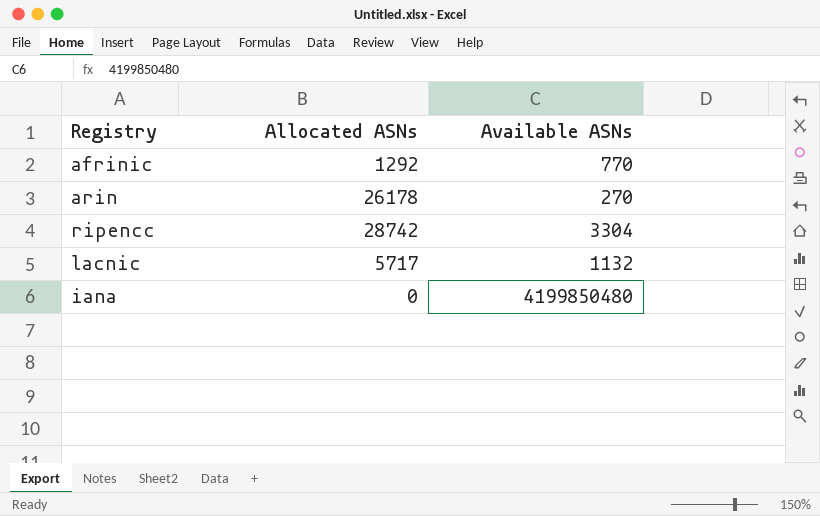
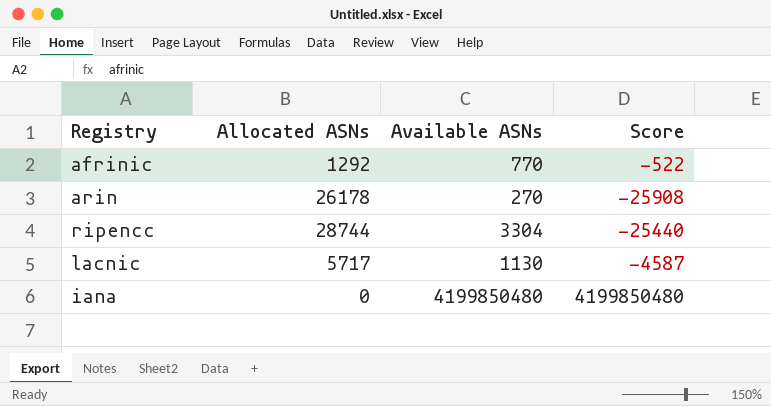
column Score | formula: none -> [Available ASNs] - [Allocated ASNs]
ripencc | Allocated ASNs: 28742 -> 28744
lacnic | Available ASNs: 1132 -> 1130

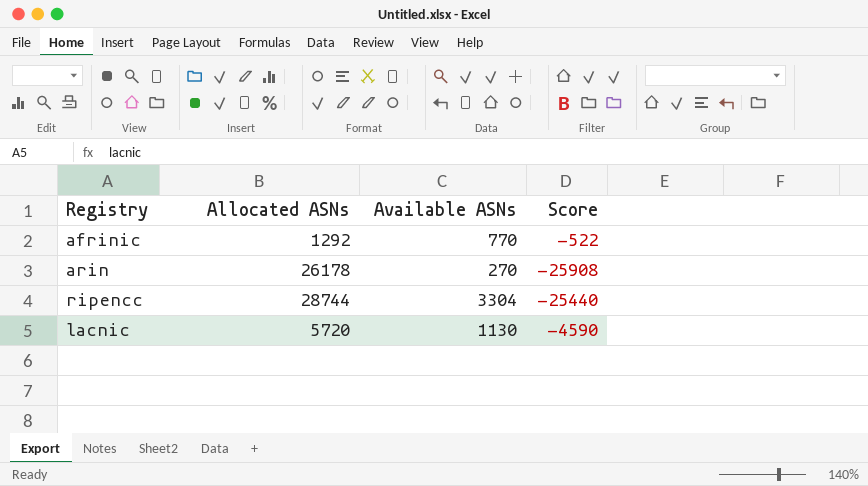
row iana: 0 | 4199850480 | 4199850480 -> none
lacnic | Allocated ASNs: 5717 -> 5720
lacnic | Score: -4587 -> -4590

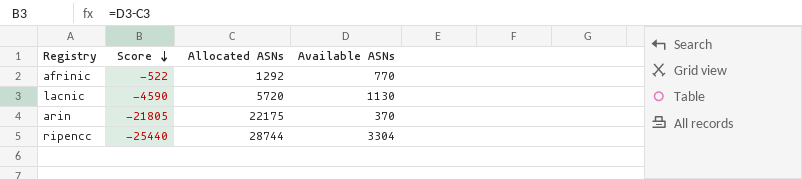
row order: none -> Score descending
column Score | position: 4 -> 2
arin | Score: -25908 -> -21805
arin | Allocated ASNs: 26178 -> 22175
arin | Available ASNs: 270 -> 370

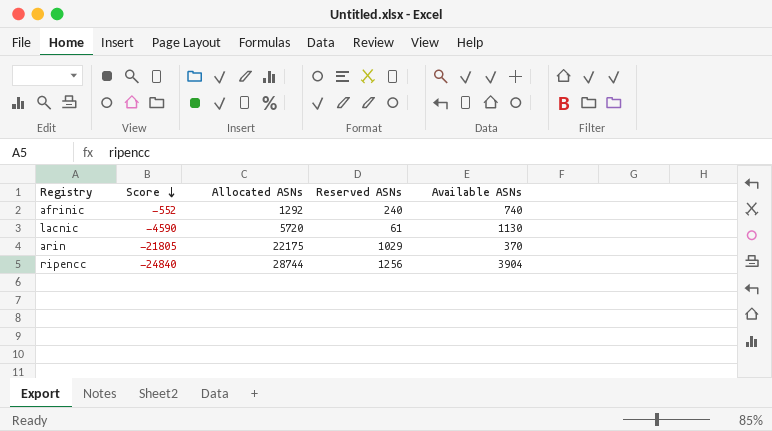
column Reserved ASNs | position: none -> 4
afrinic | Score: -522 -> -552
afrinic | Available ASNs: 770 -> 740
ripencc | Score: -25440 -> -24840
ripencc | Available ASNs: 3304 -> 3904

